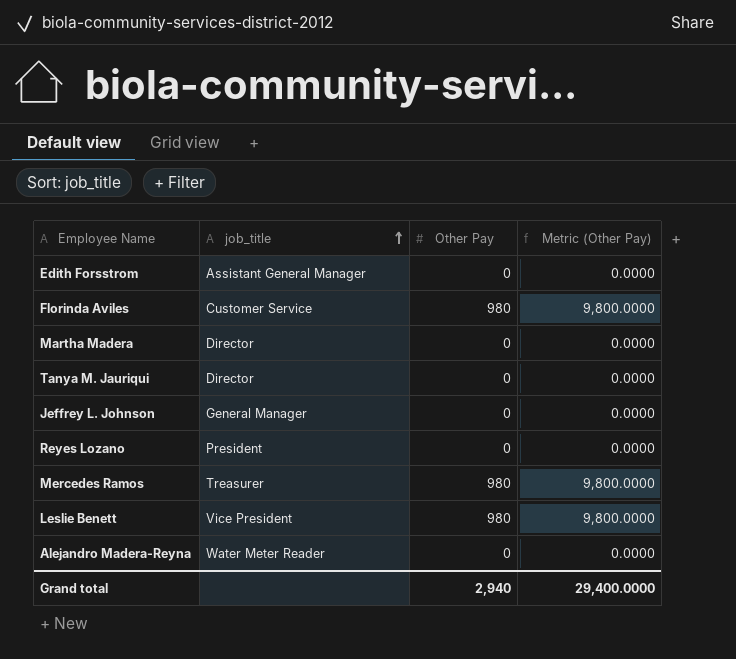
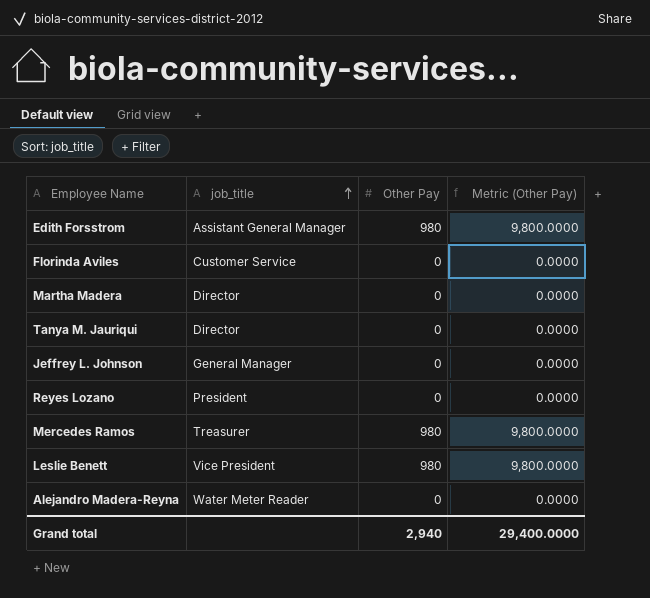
Edith Forsstrom | Other Pay: 0 -> 980
Edith Forsstrom | Metric (Other Pay): 0.0000 -> 9,800.0000
Florinda Aviles | Other Pay: 980 -> 0
Florinda Aviles | Metric (Other Pay): 9,800.0000 -> 0.0000

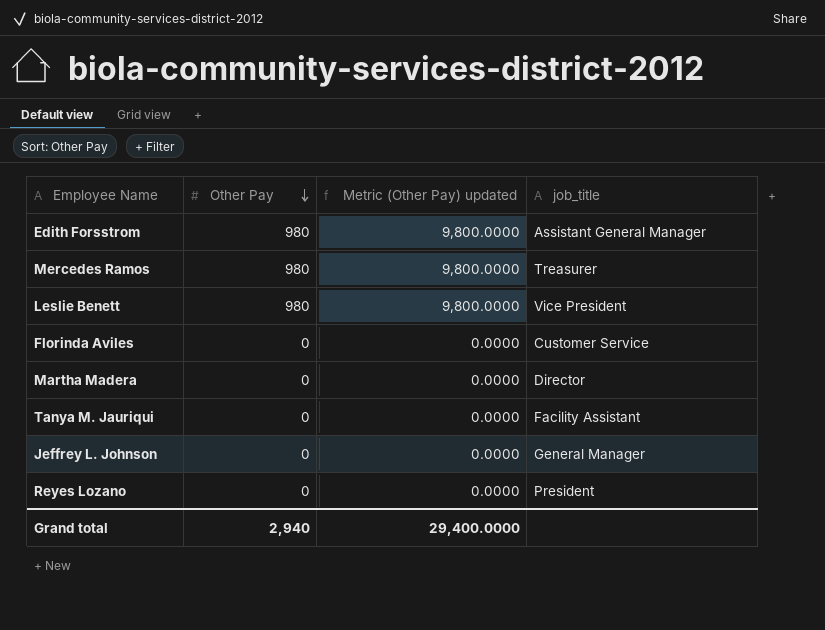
row order: job_title ascending -> Other Pay descending
column name: Metric (Other Pay) -> Metric (Other Pay) updated
column job_title | position: 2 -> 4
row Alejandro Madera-Reyna: Water Meter Reader | 0 | 0.0000 -> none
Tanya M. Jauriqui | job_title: Director -> Facility Assistant

